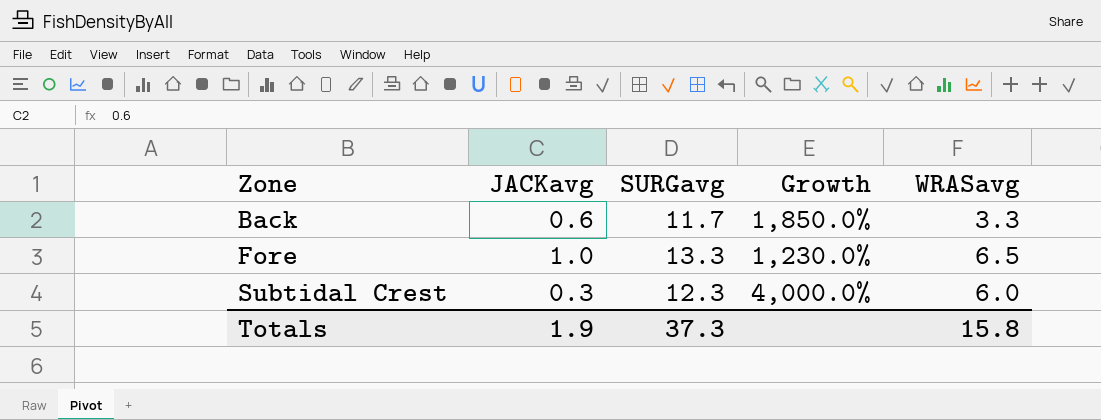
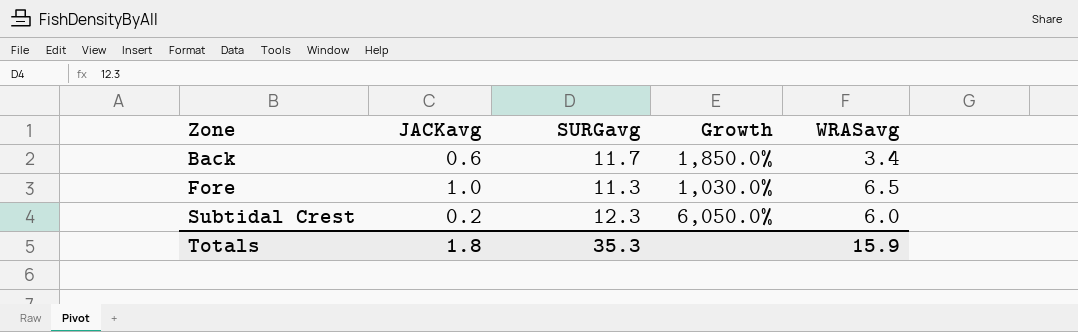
Back | WRASavg: 3.3 -> 3.4
Fore | SURGavg: 13.3 -> 11.3
Fore | Growth: 1,230.0% -> 1,030.0%
Subtidal Crest | JACKavg: 0.3 -> 0.2
Subtidal Crest | Growth: 4,000.0% -> 6,050.0%
Totals | JACKavg: 1.9 -> 1.8
Totals | SURGavg: 37.3 -> 35.3
Totals | WRASavg: 15.8 -> 15.9

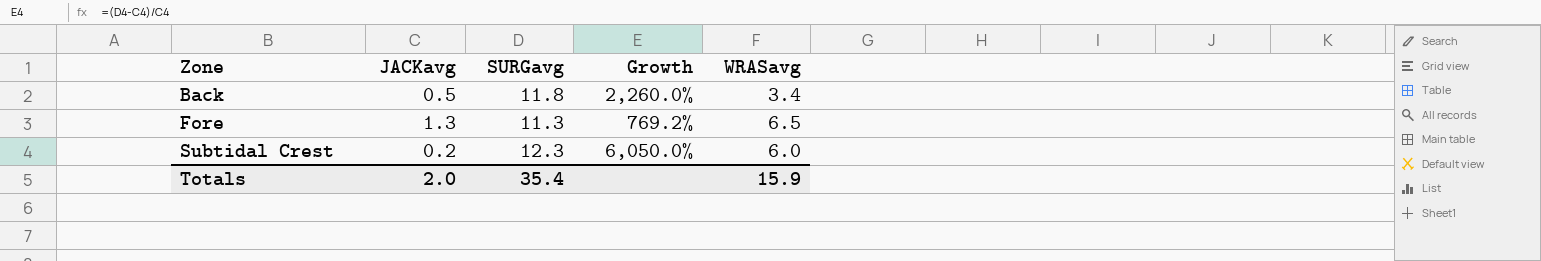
Back | JACKavg: 0.6 -> 0.5
Back | SURGavg: 11.7 -> 11.8
Back | Growth: 1,850.0% -> 2,260.0%
Fore | JACKavg: 1.0 -> 1.3
Fore | Growth: 1,030.0% -> 769.2%
Totals | JACKavg: 1.8 -> 2.0
Totals | SURGavg: 35.3 -> 35.4

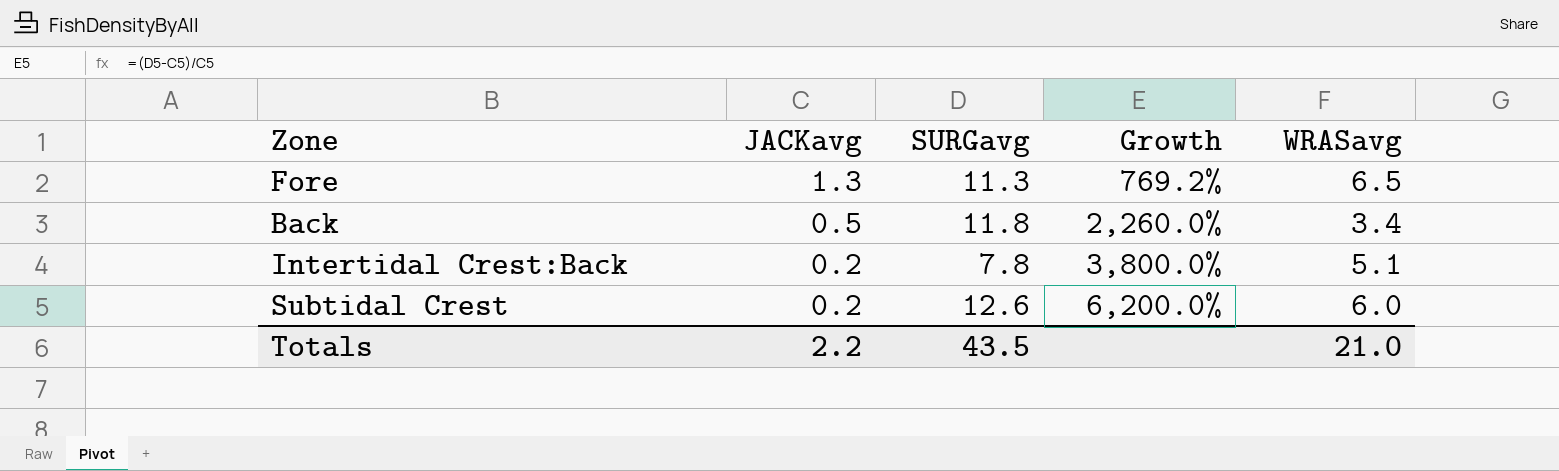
row order: Zone ascending -> JACKavg descending
row Intertidal Crest:Back: none -> 0.2 | 7.8 | 3,800.0% | 5.1
Subtidal Crest | SURGavg: 12.3 -> 12.6
Subtidal Crest | Growth: 6,050.0% -> 6,200.0%
Totals | JACKavg: 2.0 -> 2.2
Totals | SURGavg: 35.4 -> 43.5
Totals | WRASavg: 15.9 -> 21.0

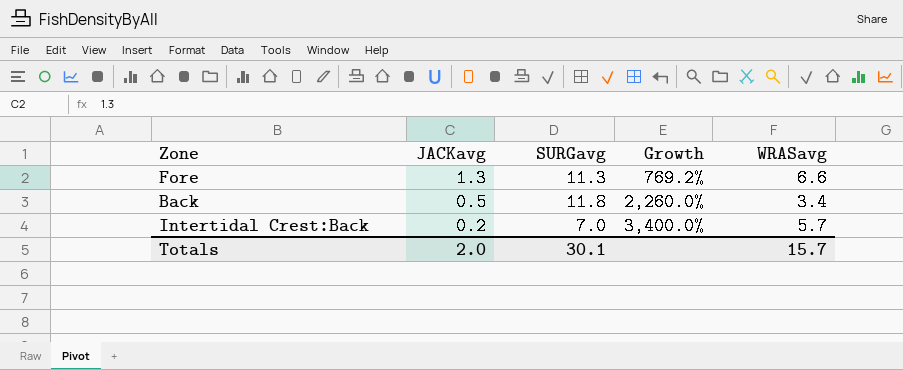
row Subtidal Crest: 0.2 | 12.6 | 6,200.0% | 6.0 -> none
Fore | WRASavg: 6.5 -> 6.6
Intertidal Crest:Back | SURGavg: 7.8 -> 7.0
Intertidal Crest:Back | Growth: 3,800.0% -> 3,400.0%
Intertidal Crest:Back | WRASavg: 5.1 -> 5.7
Totals | JACKavg: 2.2 -> 2.0
Totals | SURGavg: 43.5 -> 30.1
Totals | WRASavg: 21.0 -> 15.7

